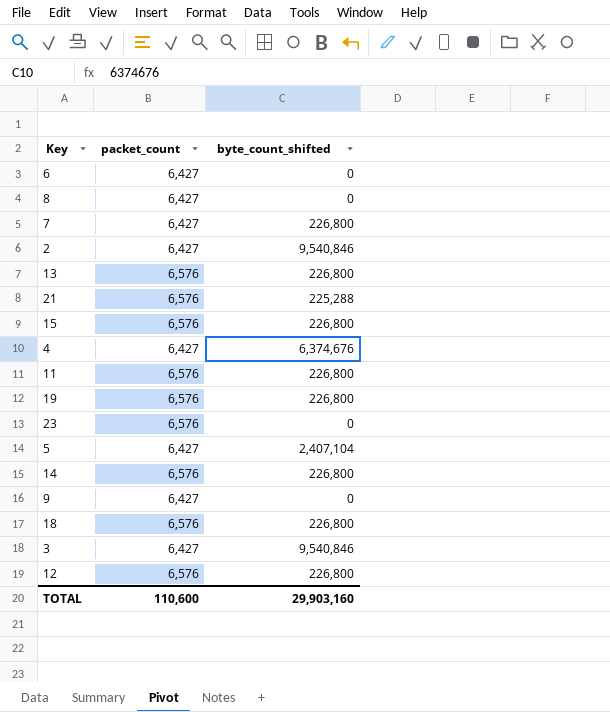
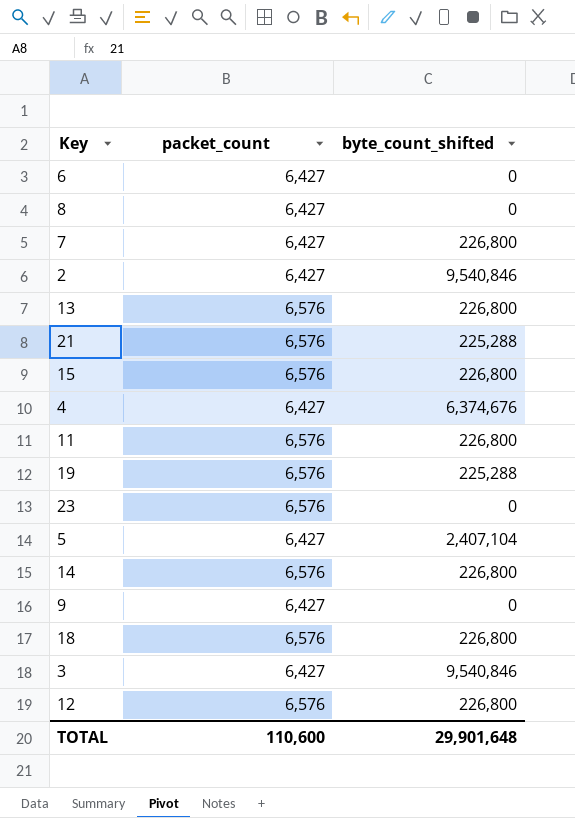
19 | byte_count_shifted: 226,800 -> 225,288
TOTAL | byte_count_shifted: 29,903,160 -> 29,901,648

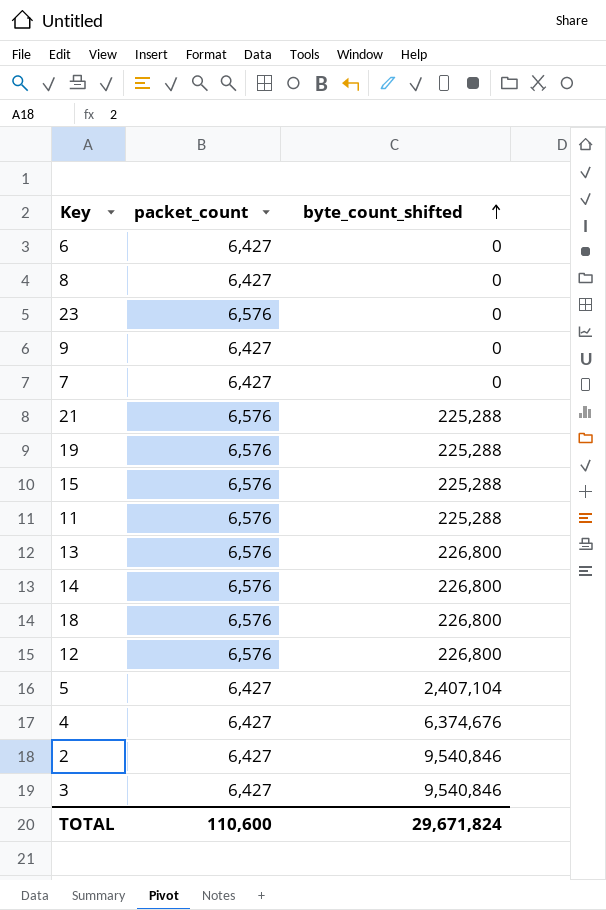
row order: none -> byte_count_shifted ascending
7 | byte_count_shifted: 226,800 -> 0
15 | byte_count_shifted: 226,800 -> 225,288
11 | byte_count_shifted: 226,800 -> 225,288
TOTAL | byte_count_shifted: 29,901,648 -> 29,671,824

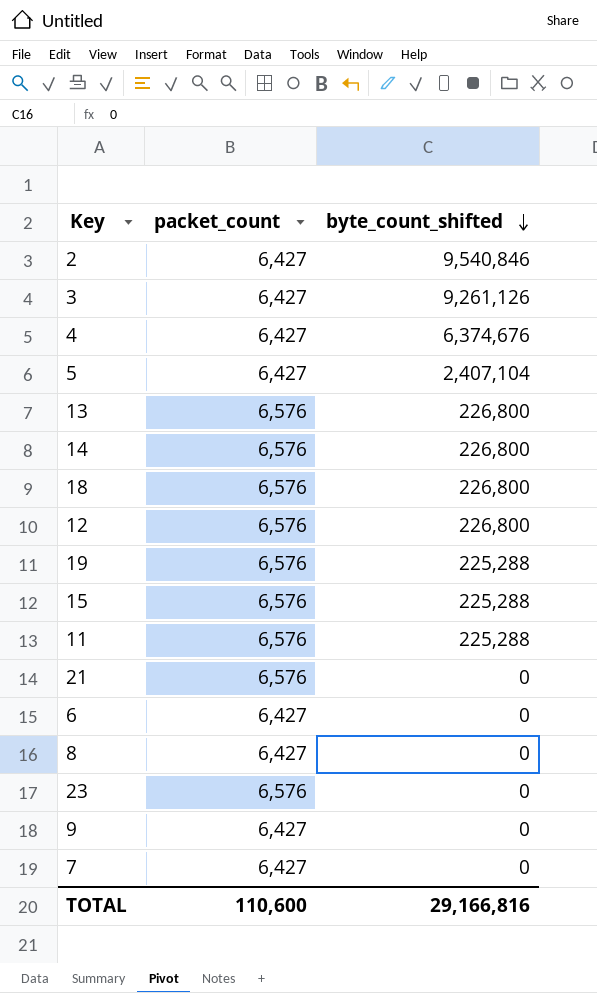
row order: byte_count_shifted ascending -> byte_count_shifted descending
3 | byte_count_shifted: 9,540,846 -> 9,261,126
21 | byte_count_shifted: 225,288 -> 0
TOTAL | byte_count_shifted: 29,671,824 -> 29,166,816

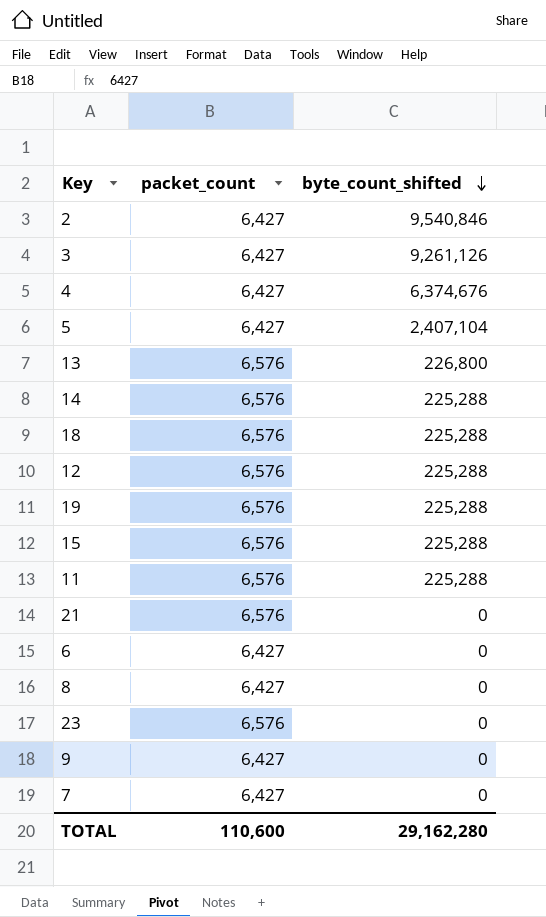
14 | byte_count_shifted: 226,800 -> 225,288
18 | byte_count_shifted: 226,800 -> 225,288
12 | byte_count_shifted: 226,800 -> 225,288
TOTAL | byte_count_shifted: 29,166,816 -> 29,162,280

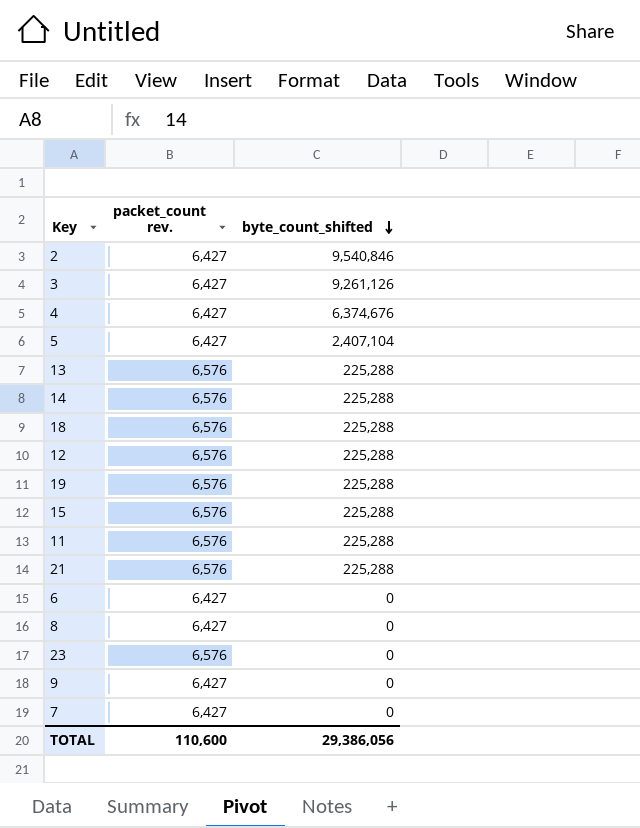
column name: packet_count -> packet_count rev.
13 | byte_count_shifted: 226,800 -> 225,288
21 | byte_count_shifted: 0 -> 225,288
TOTAL | byte_count_shifted: 29,162,280 -> 29,386,056

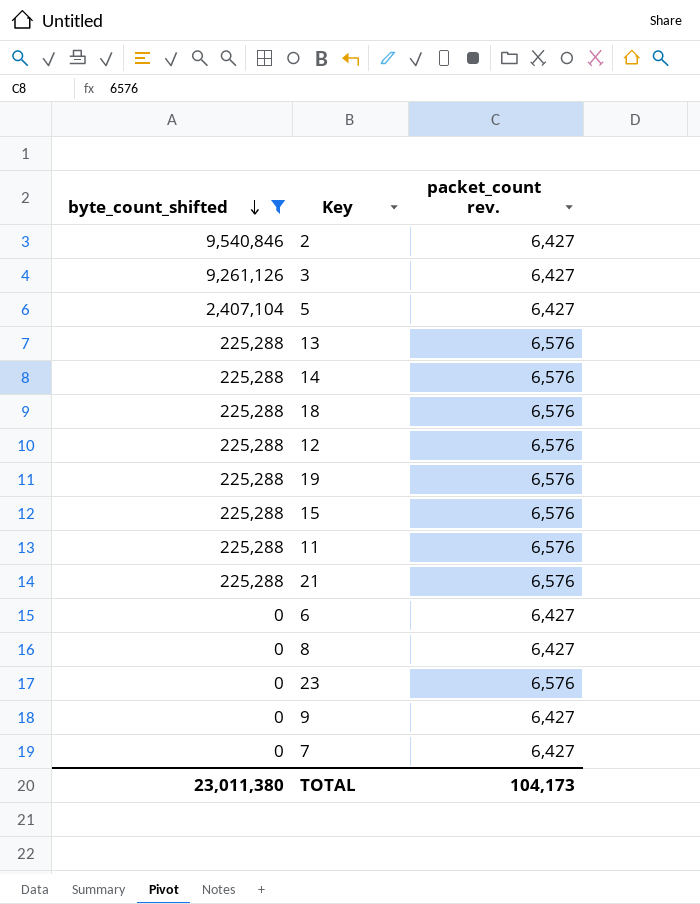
filter: none -> byte_count_shifted != 6,374,676
column byte_count_shifted | position: 3 -> 1
TOTAL | byte_count_shifted: 29,386,056 -> 23,011,380
TOTAL | packet_count rev.: 110,600 -> 104,173

